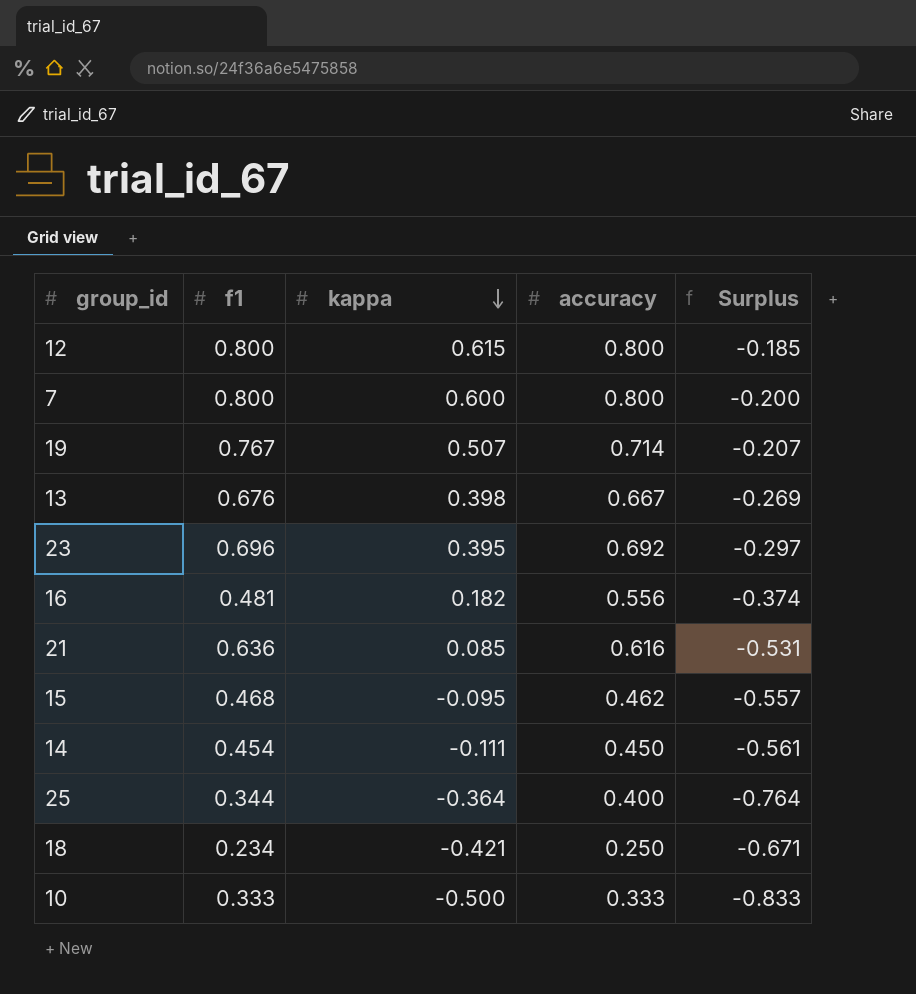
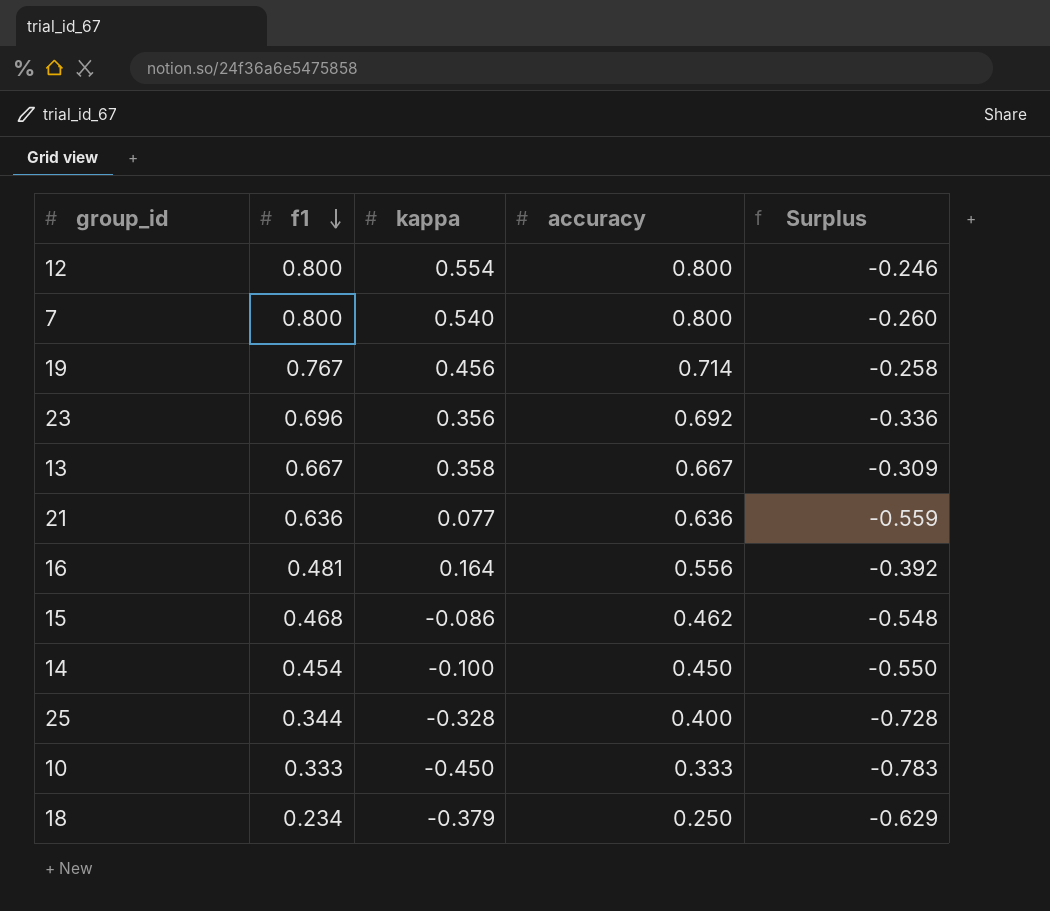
row order: kappa descending -> f1 descending
12 | kappa: 0.615 -> 0.554
12 | Surplus: -0.185 -> -0.246
7 | kappa: 0.600 -> 0.540
7 | Surplus: -0.200 -> -0.260
19 | kappa: 0.507 -> 0.456
19 | Surplus: -0.207 -> -0.258
23 | kappa: 0.395 -> 0.356
23 | Surplus: -0.297 -> -0.336
13 | f1: 0.676 -> 0.667
13 | kappa: 0.398 -> 0.358
13 | Surplus: -0.269 -> -0.309
21 | kappa: 0.085 -> 0.077
21 | accuracy: 0.616 -> 0.636
21 | Surplus: -0.531 -> -0.559
16 | kappa: 0.182 -> 0.164
16 | Surplus: -0.374 -> -0.392
15 | kappa: -0.095 -> -0.086
15 | Surplus: -0.557 -> -0.548
14 | kappa: -0.111 -> -0.100
14 | Surplus: -0.561 -> -0.550
25 | kappa: -0.364 -> -0.328
25 | Surplus: -0.764 -> -0.728
10 | kappa: -0.500 -> -0.450
10 | Surplus: -0.833 -> -0.783
18 | kappa: -0.421 -> -0.379
18 | Surplus: -0.671 -> -0.629

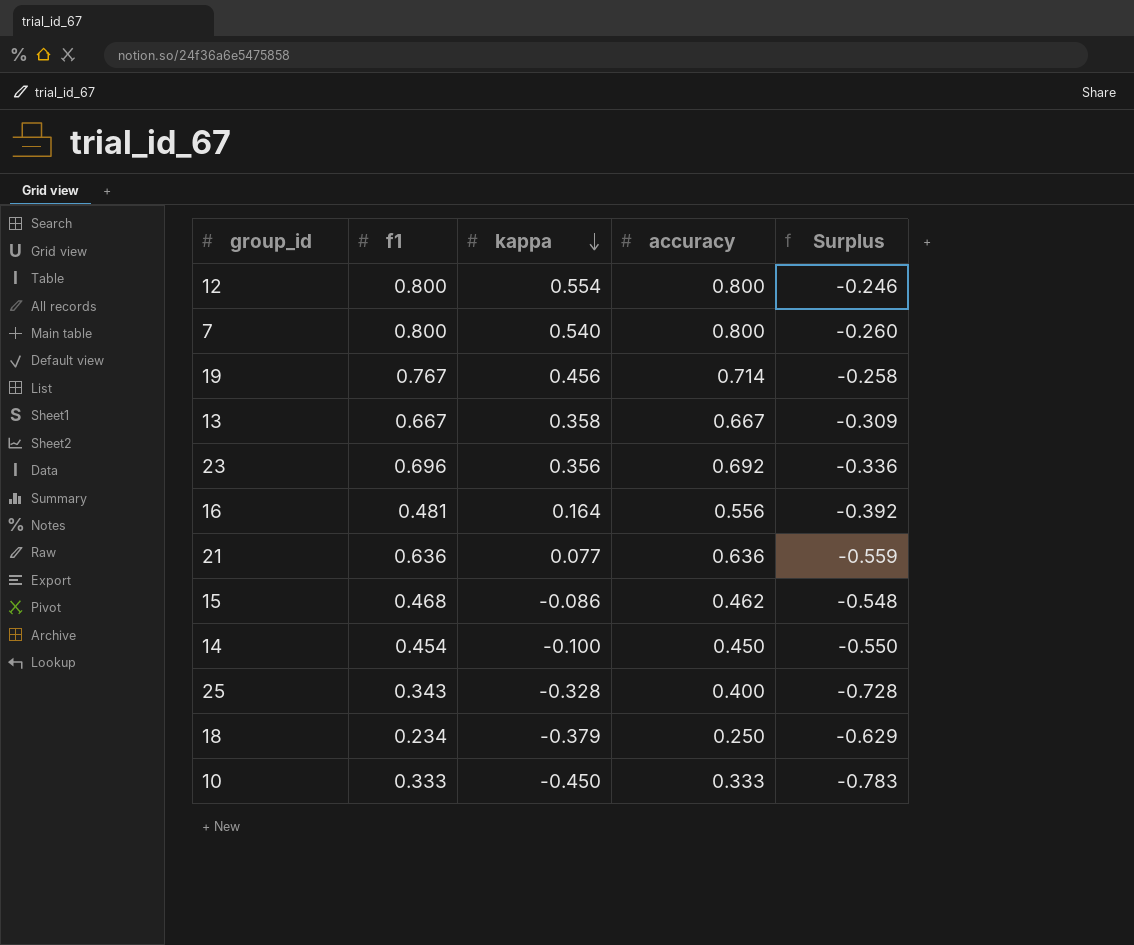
row order: f1 descending -> kappa descending
25 | f1: 0.344 -> 0.343

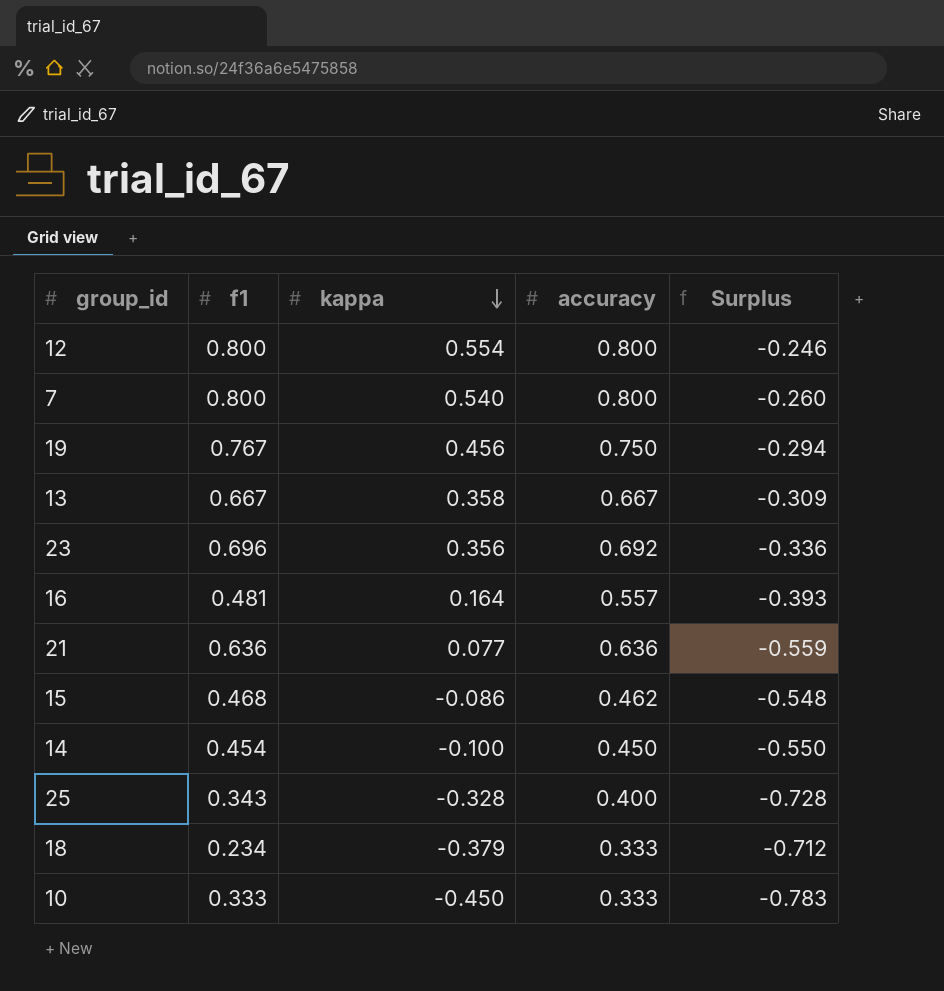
19 | accuracy: 0.714 -> 0.750
19 | Surplus: -0.258 -> -0.294
16 | accuracy: 0.556 -> 0.557
16 | Surplus: -0.392 -> -0.393
18 | accuracy: 0.250 -> 0.333
18 | Surplus: -0.629 -> -0.712

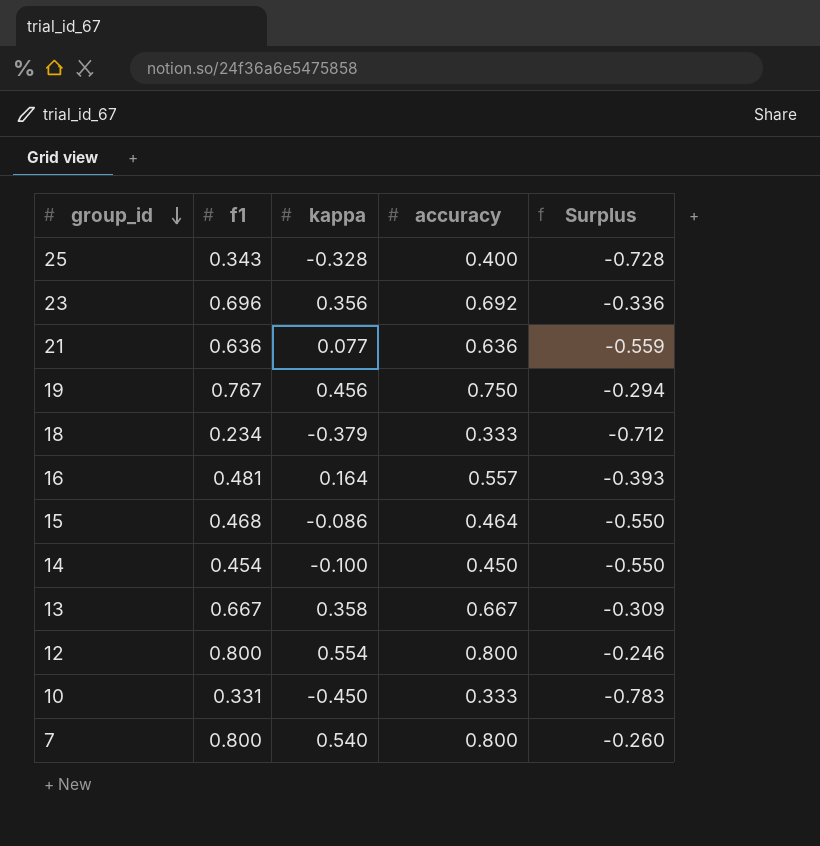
row order: kappa descending -> group_id descending
15 | accuracy: 0.462 -> 0.464
15 | Surplus: -0.548 -> -0.550
10 | f1: 0.333 -> 0.331

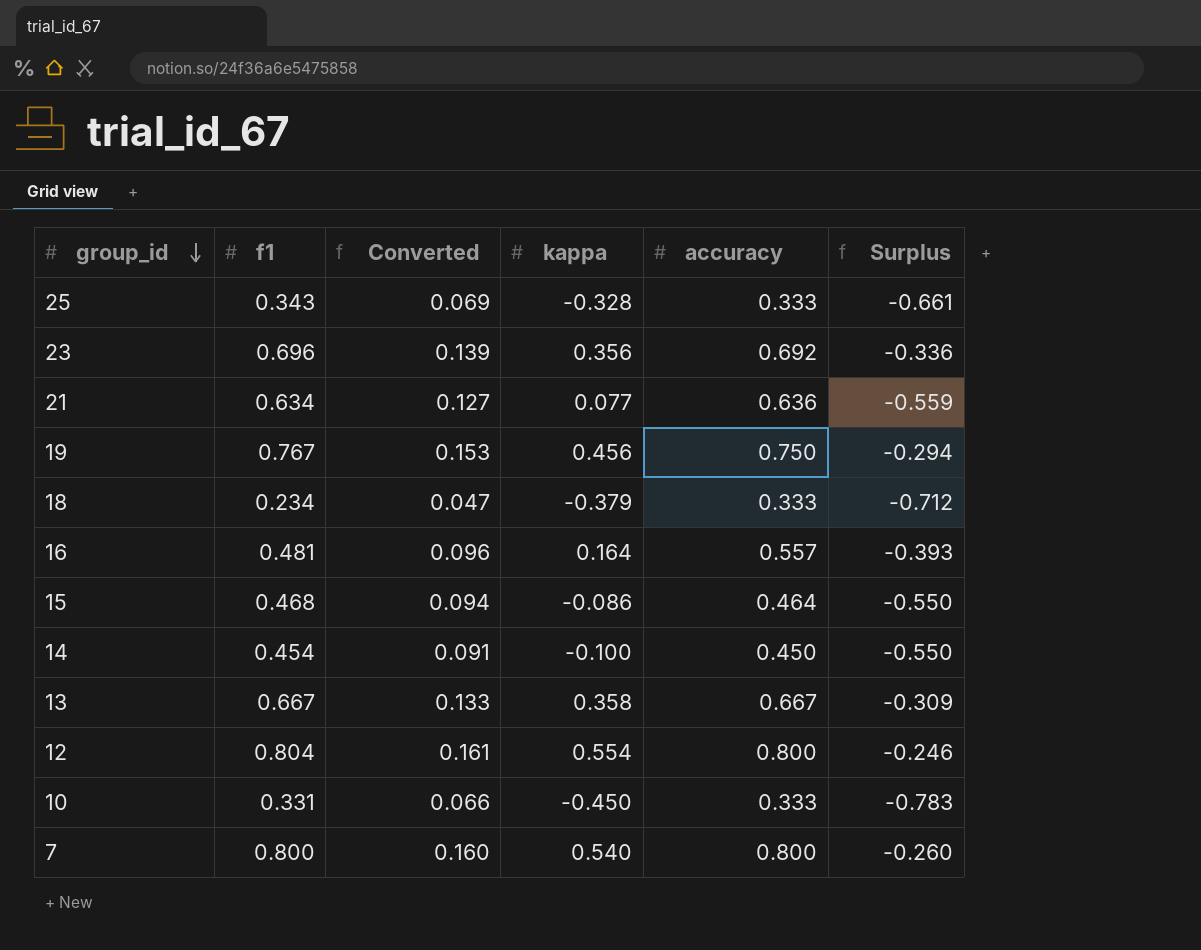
column Converted | formula: none -> [f1] * 0.2
25 | accuracy: 0.400 -> 0.333
25 | Surplus: -0.728 -> -0.661
21 | f1: 0.636 -> 0.634
12 | f1: 0.800 -> 0.804

